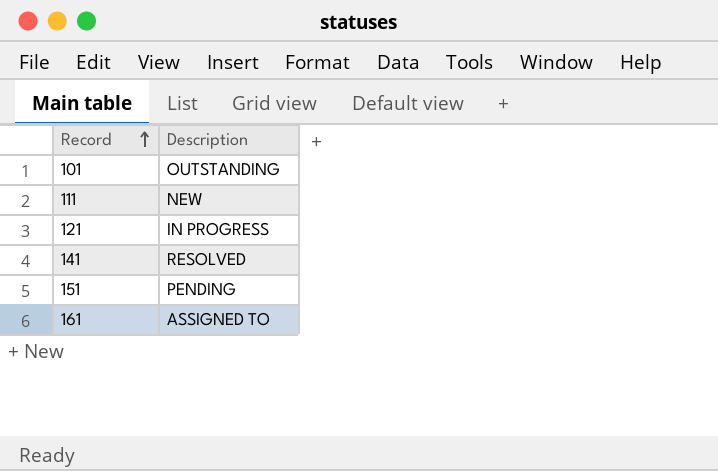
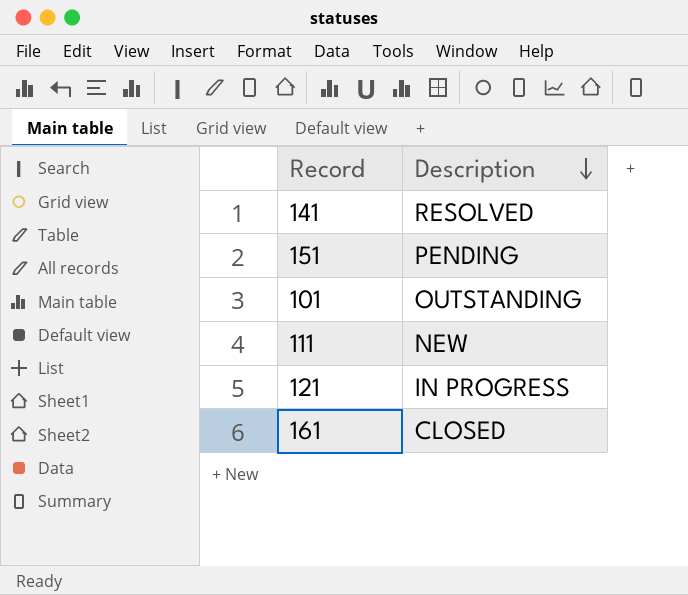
row order: Record ascending -> Description descending
161 | Description: ASSIGNED TO -> CLOSED

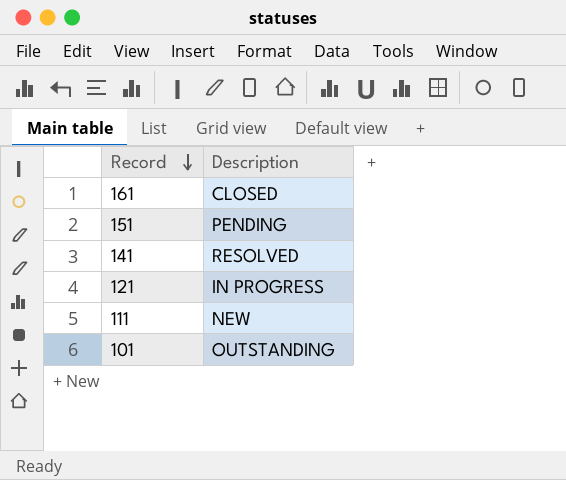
row order: Description descending -> Record descending

